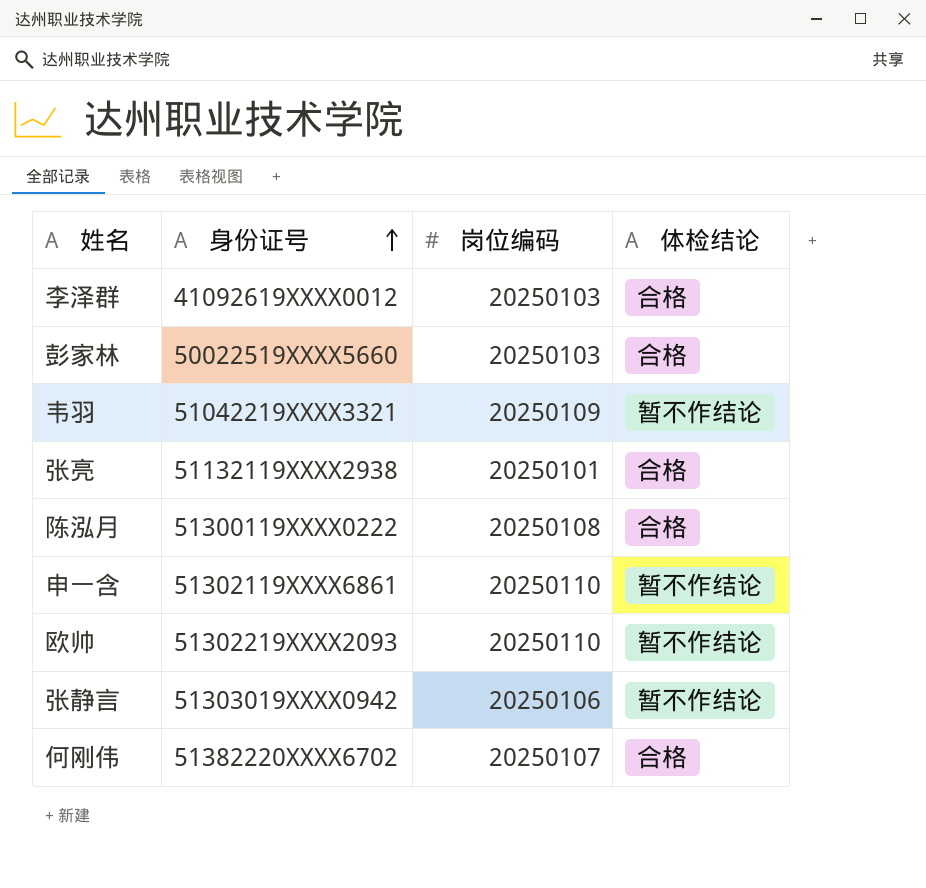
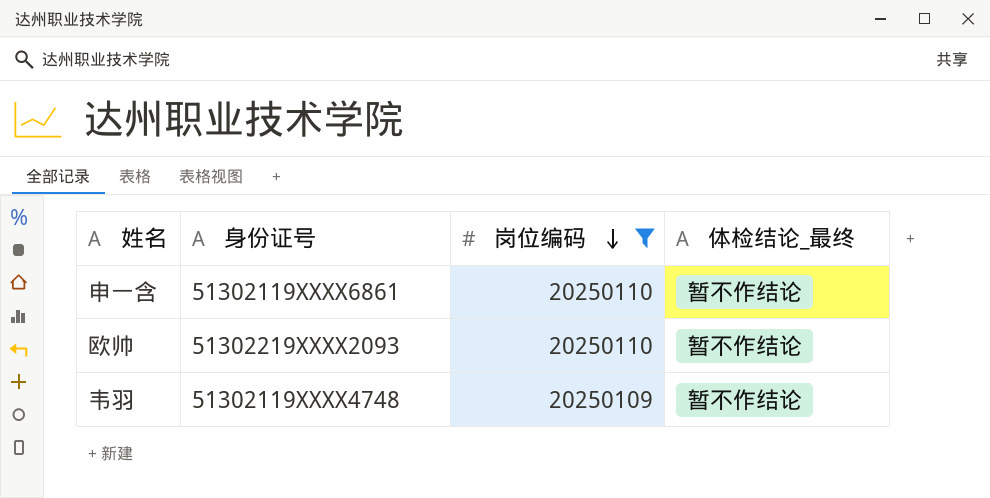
filter: none -> 岗位编码 >= 20250109
row order: 身份证号 ascending -> 岗位编码 descending
column name: 体检结论 -> 体检结论_最终
韦羽 | 身份证号: 51042219XXXX3321 -> 51302119XXXX4748

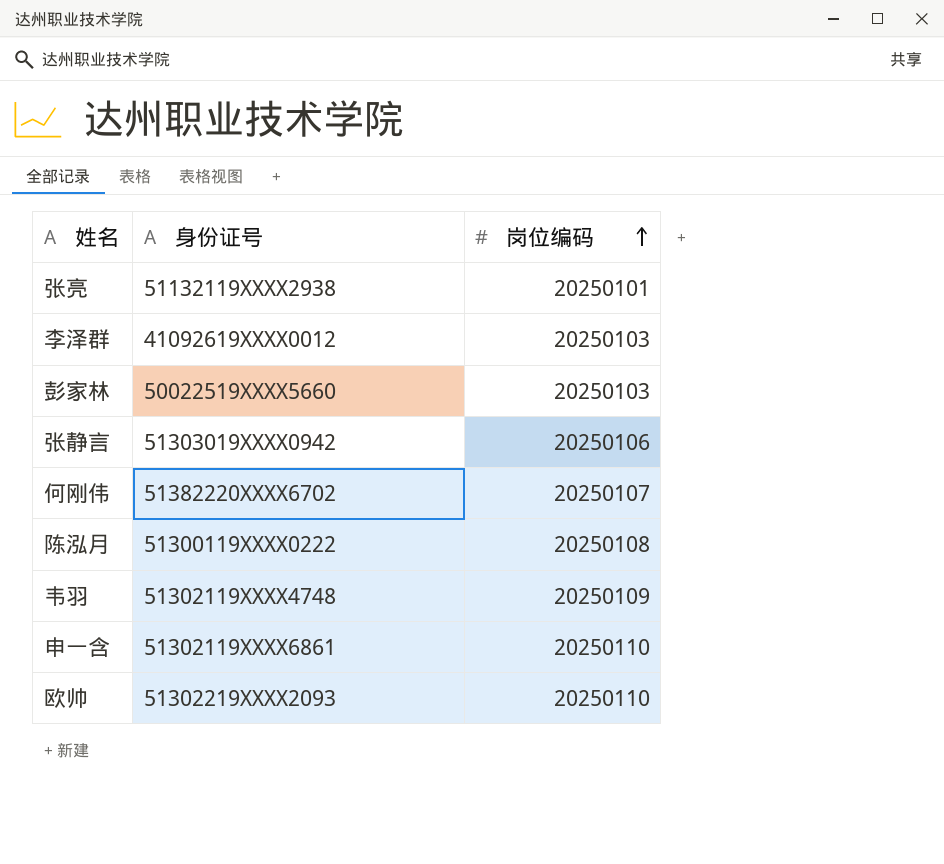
filter: 岗位编码 >= 20250109 -> none
row order: 岗位编码 descending -> 岗位编码 ascending
column 体检结论_最终 | position: 4 -> none

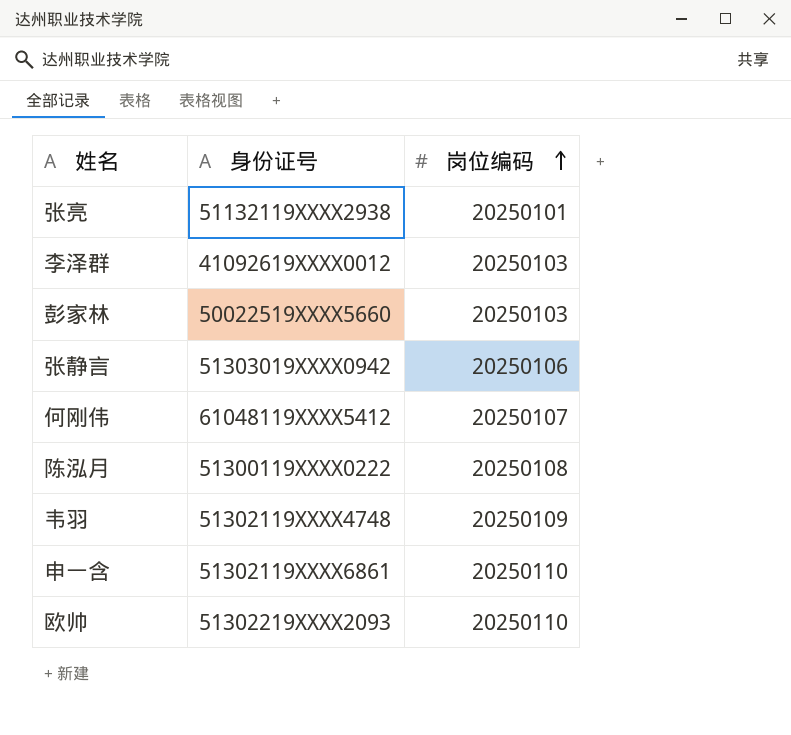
何刚伟 | 身份证号: 51382220XXXX6702 -> 61048119XXXX5412

